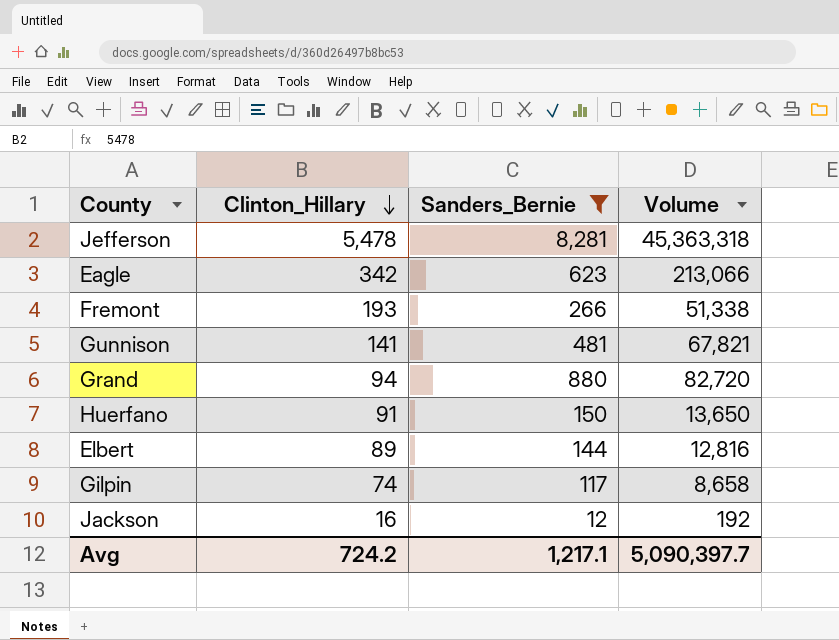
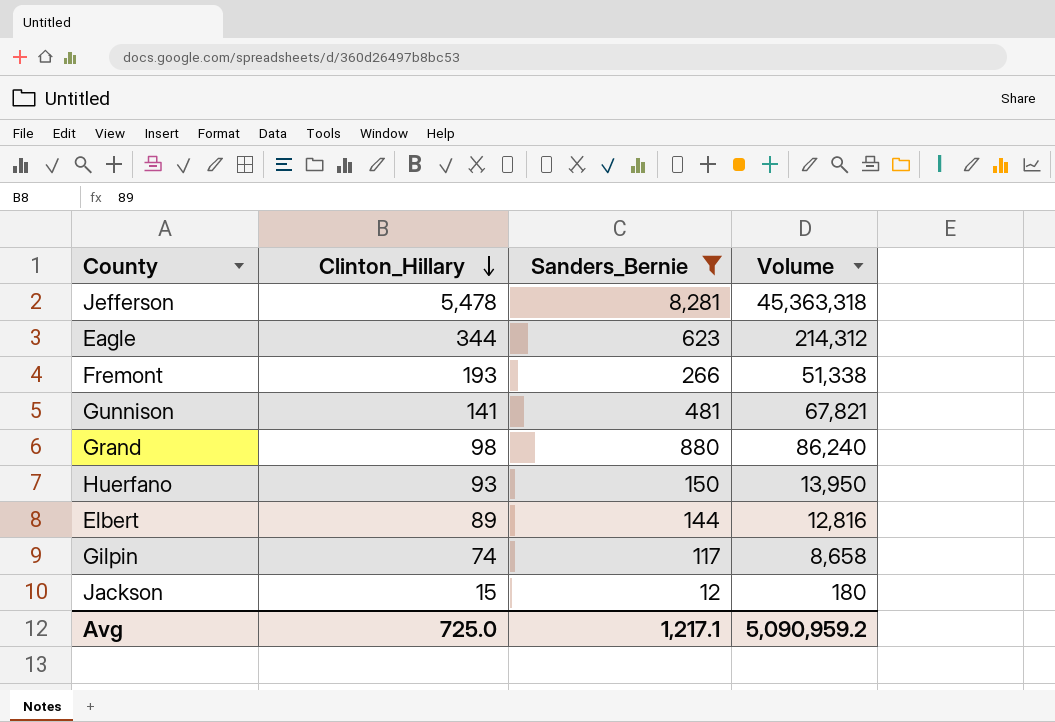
Eagle | Clinton_Hillary: 342 -> 344
Eagle | Volume: 213,066 -> 214,312
Grand | Clinton_Hillary: 94 -> 98
Grand | Volume: 82,720 -> 86,240
Huerfano | Clinton_Hillary: 91 -> 93
Huerfano | Volume: 13,650 -> 13,950
Jackson | Clinton_Hillary: 16 -> 15
Jackson | Volume: 192 -> 180
Avg | Clinton_Hillary: 724.2 -> 725.0
Avg | Volume: 5,090,397.7 -> 5,090,959.2

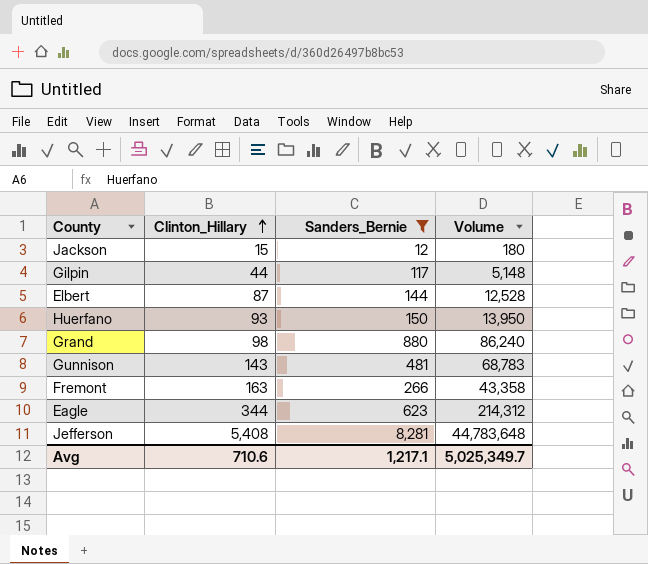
row order: Clinton_Hillary descending -> Clinton_Hillary ascending
Gilpin | Clinton_Hillary: 74 -> 44
Gilpin | Volume: 8,658 -> 5,148
Elbert | Clinton_Hillary: 89 -> 87
Elbert | Volume: 12,816 -> 12,528
Gunnison | Clinton_Hillary: 141 -> 143
Gunnison | Volume: 67,821 -> 68,783
Fremont | Clinton_Hillary: 193 -> 163
Fremont | Volume: 51,338 -> 43,358
Jefferson | Clinton_Hillary: 5,478 -> 5,408
Jefferson | Volume: 45,363,318 -> 44,783,648
Avg | Clinton_Hillary: 725.0 -> 710.6
Avg | Volume: 5,090,959.2 -> 5,025,349.7

